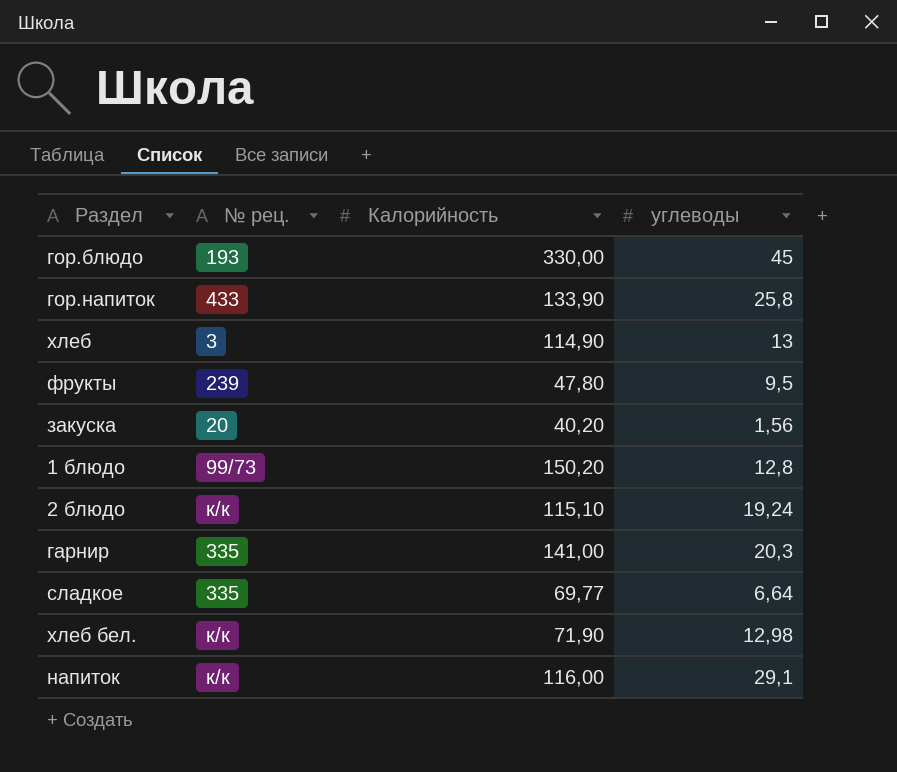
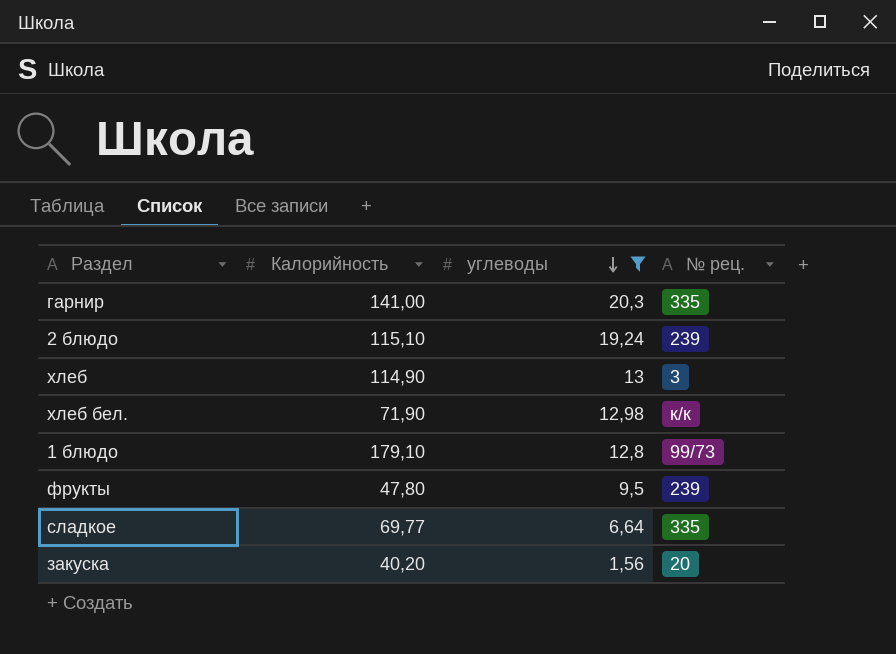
filter: none -> углеводы <= 20,3
row order: none -> углеводы descending
column № рец. | position: 2 -> 4
2 блюдо | № рец.: к/к -> 239
1 блюдо | Калорийность: 150,20 -> 179,10

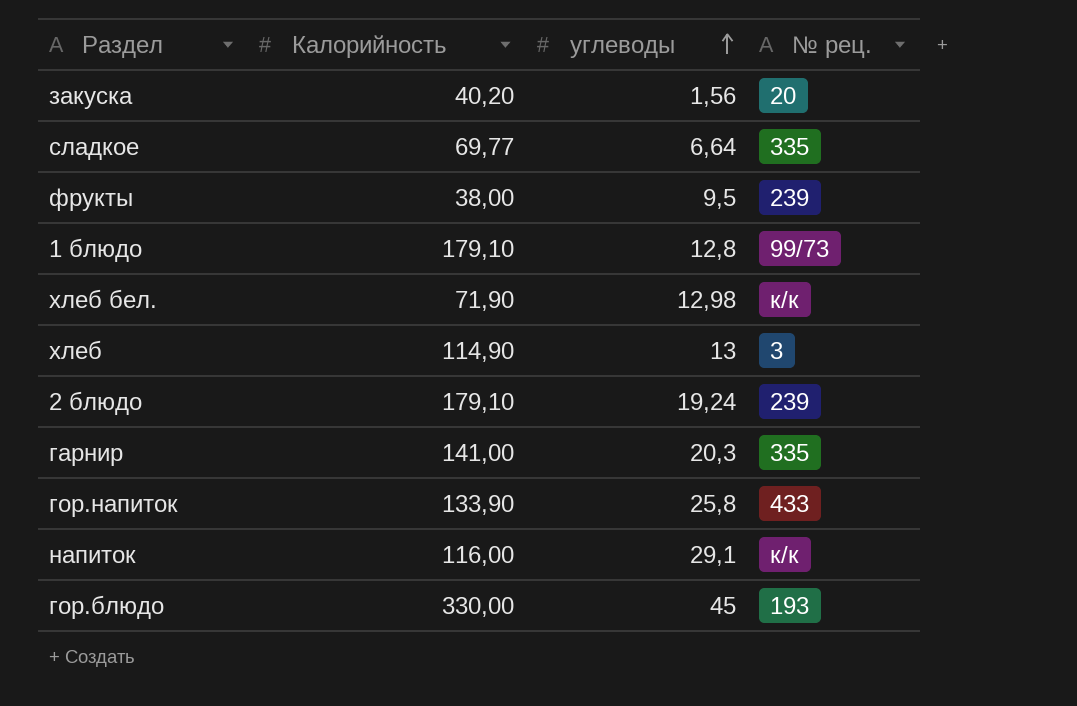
filter: углеводы <= 20,3 -> none
row order: углеводы descending -> углеводы ascending
фрукты | Калорийность: 47,80 -> 38,00
2 блюдо | Калорийность: 115,10 -> 179,10

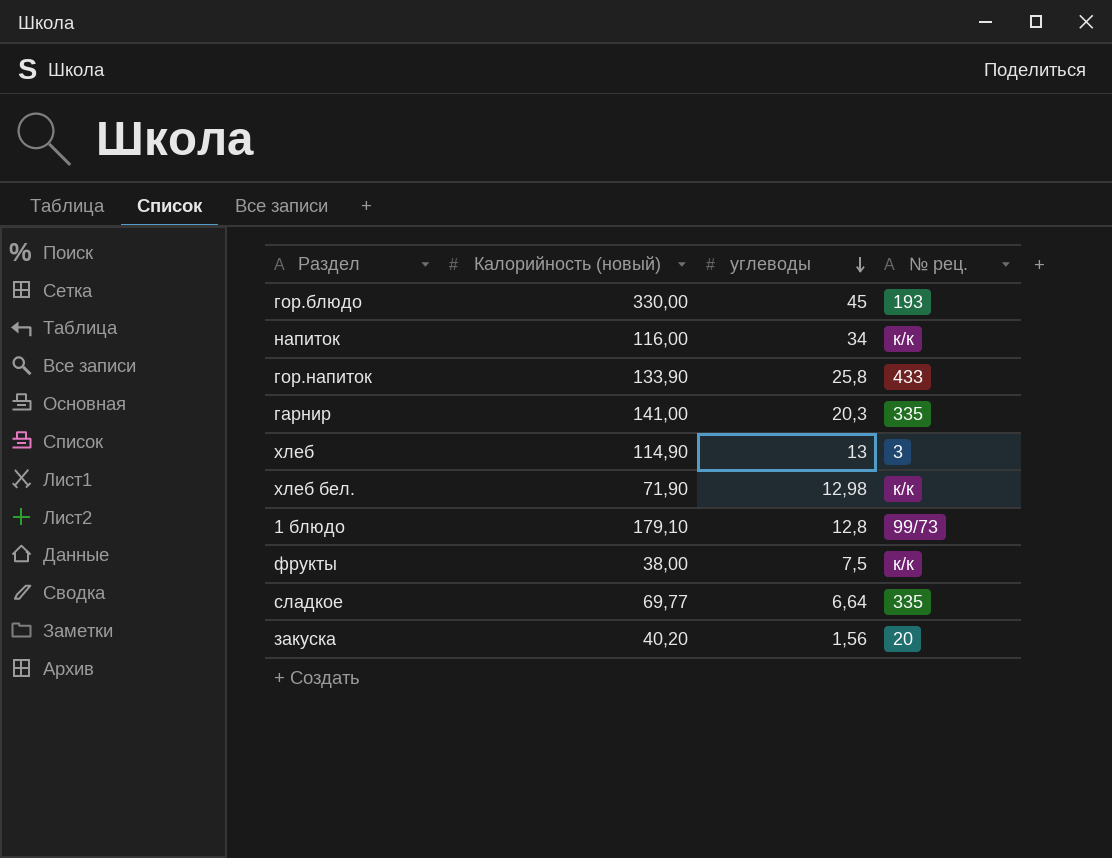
row order: углеводы ascending -> углеводы descending
column name: Калорийность -> Калорийность (новый)
row 2 блюдо: 179,10 | 19,24 | 239 -> none
напиток | углеводы: 29,1 -> 34
фрукты | углеводы: 9,5 -> 7,5
фрукты | № рец.: 239 -> к/к

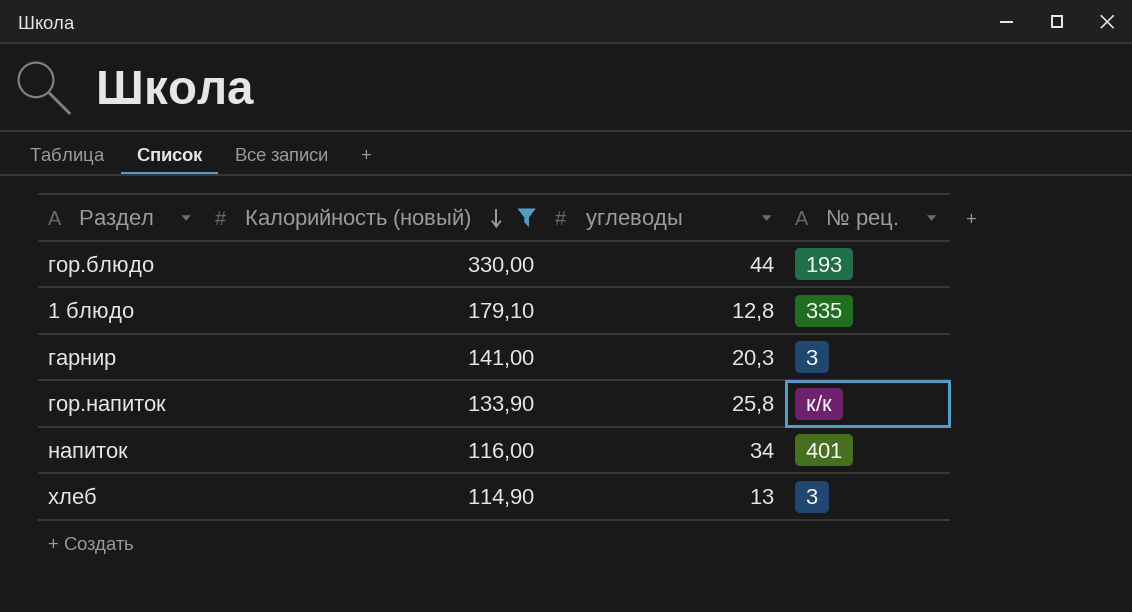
filter: none -> Калорийность (новый) >= 114,90
row order: углеводы descending -> Калорийность (новый) descending
гор.блюдо | углеводы: 45 -> 44
1 блюдо | № рец.: 99/73 -> 335
гарнир | № рец.: 335 -> 3
гор.напиток | № рец.: 433 -> к/к
напиток | № рец.: к/к -> 401

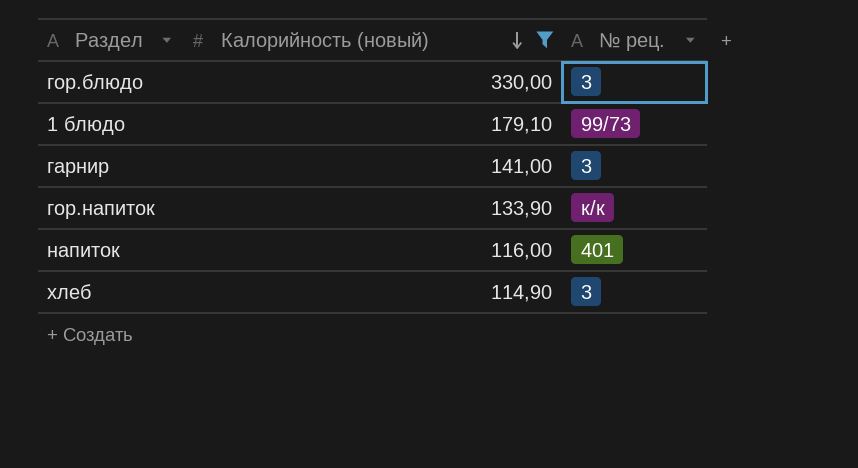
column углеводы | position: 3 -> none
гор.блюдо | № рец.: 193 -> 3
1 блюдо | № рец.: 335 -> 99/73

